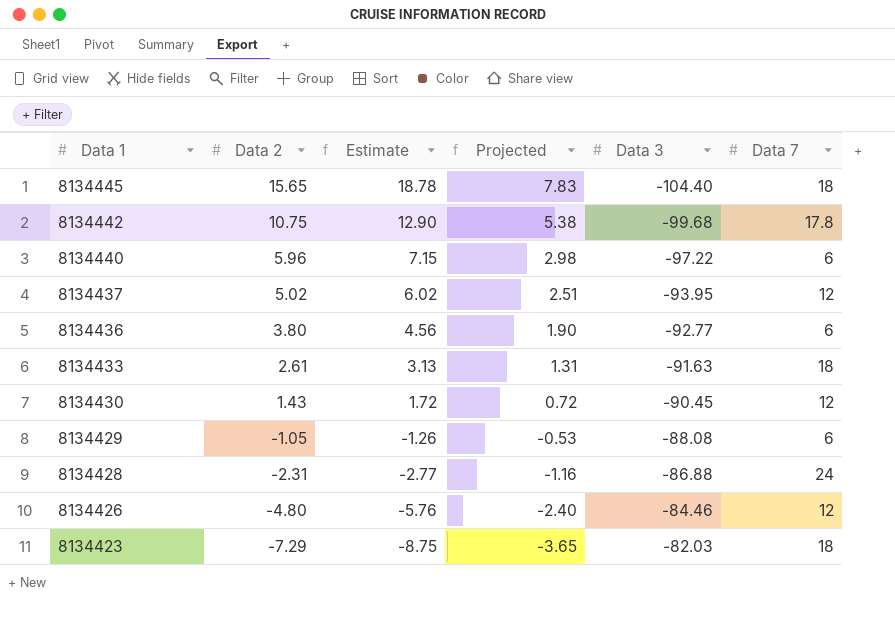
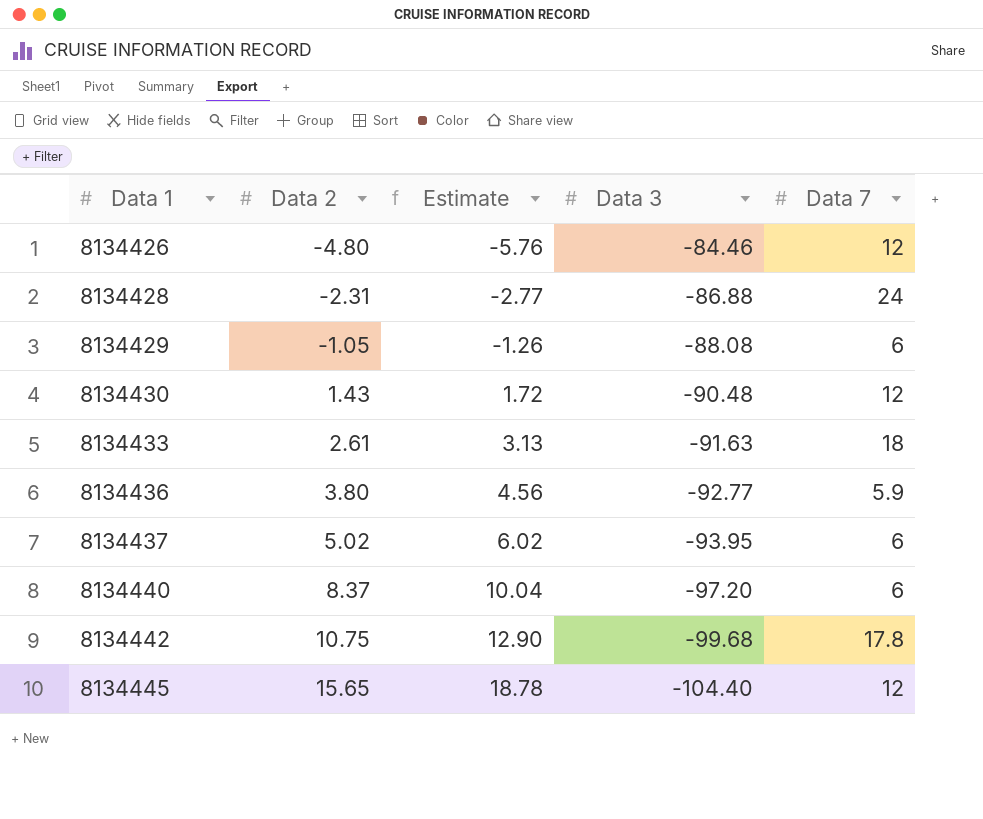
row order: Data 1 descending -> Data 1 ascending
column Projected | formula: [Data 2] * 0.5 -> none
row 8134423: -7.29 | -8.75 | -3.65 | -82.03 | 18 -> none
8134430 | Data 3: -90.45 -> -90.48
8134436 | Data 7: 6 -> 5.9
8134437 | Data 7: 12 -> 6
8134440 | Data 2: 5.96 -> 8.37
8134440 | Estimate: 7.15 -> 10.04
8134440 | Data 3: -97.22 -> -97.20
8134445 | Data 7: 18 -> 12

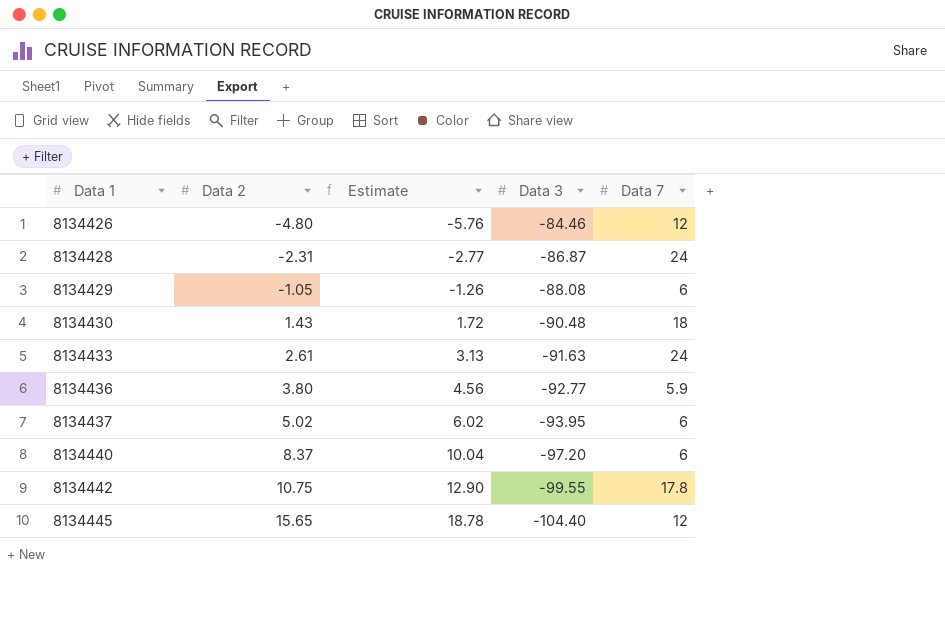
8134428 | Data 3: -86.88 -> -86.87
8134430 | Data 7: 12 -> 18
8134433 | Data 7: 18 -> 24
8134442 | Data 3: -99.68 -> -99.55

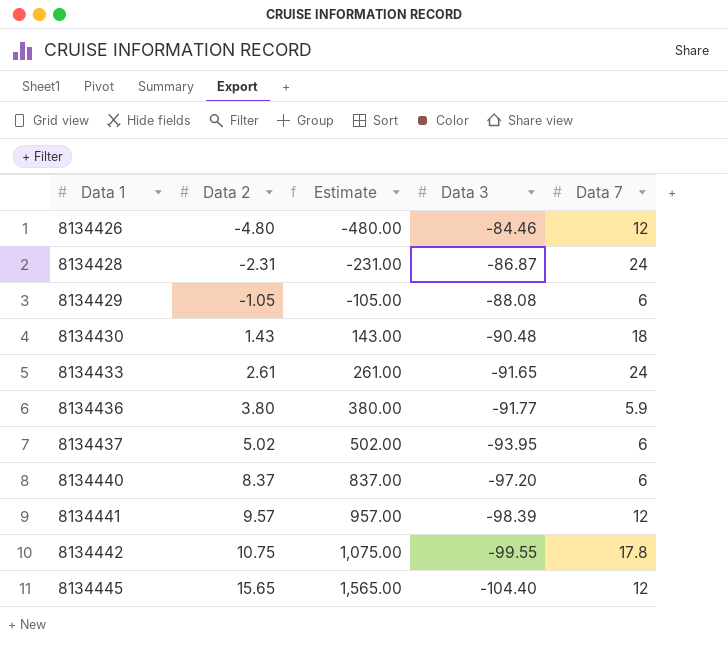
column Estimate | formula: [Data 2] * 1.2 -> [Data 2] * 100
8134433 | Data 3: -91.63 -> -91.65
8134436 | Data 3: -92.77 -> -91.77
row 8134441: none -> 9.57 | 957.00 | -98.39 | 12

